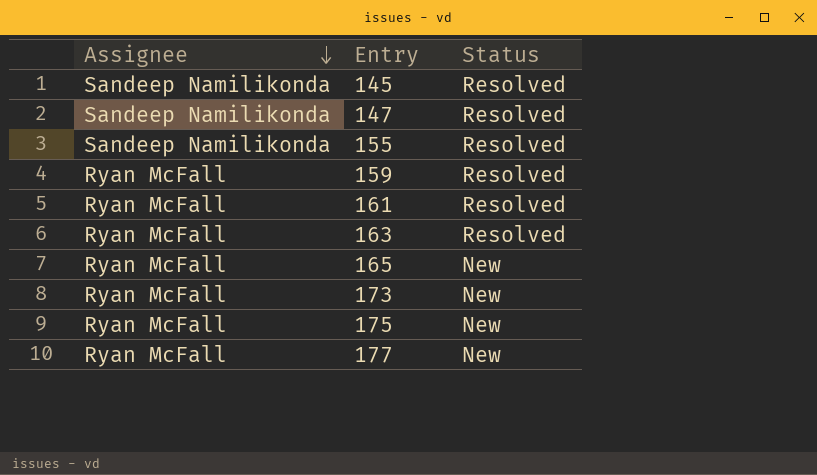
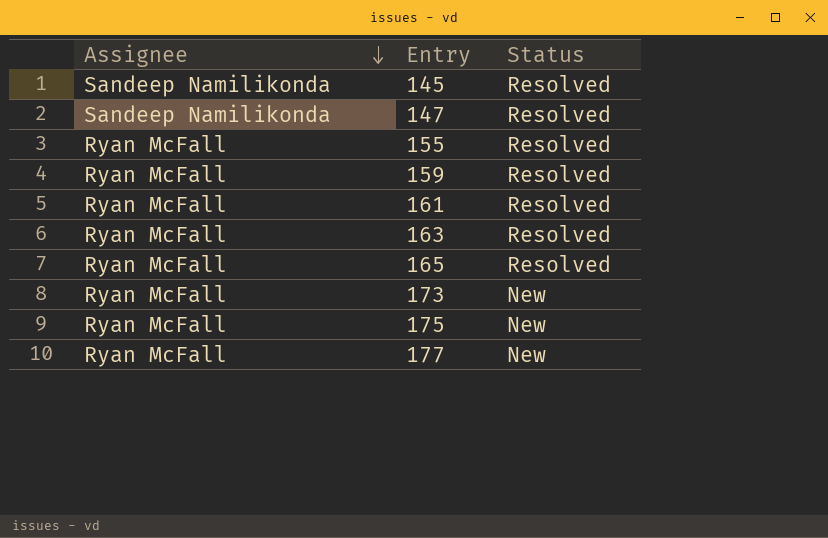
155 | Assignee: Sandeep Namilikonda -> Ryan McFall
165 | Status: New -> Resolved

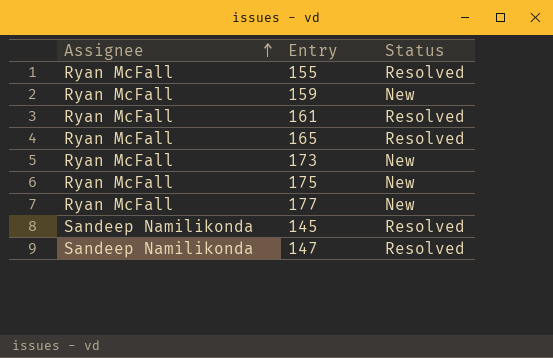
row order: Assignee descending -> Assignee ascending
row 163: Ryan McFall | Resolved -> none
159 | Status: Resolved -> New

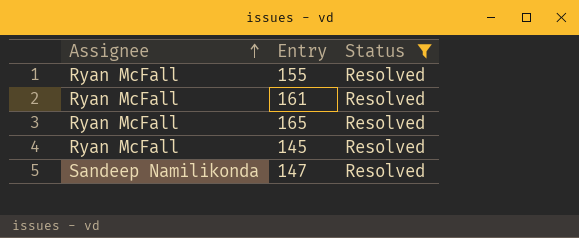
filter: none -> Status = Resolved
145 | Assignee: Sandeep Namilikonda -> Ryan McFall

